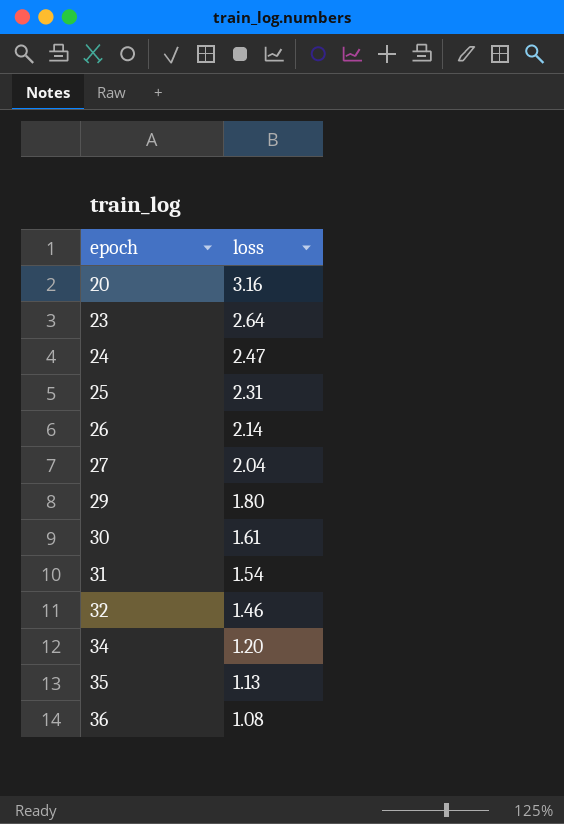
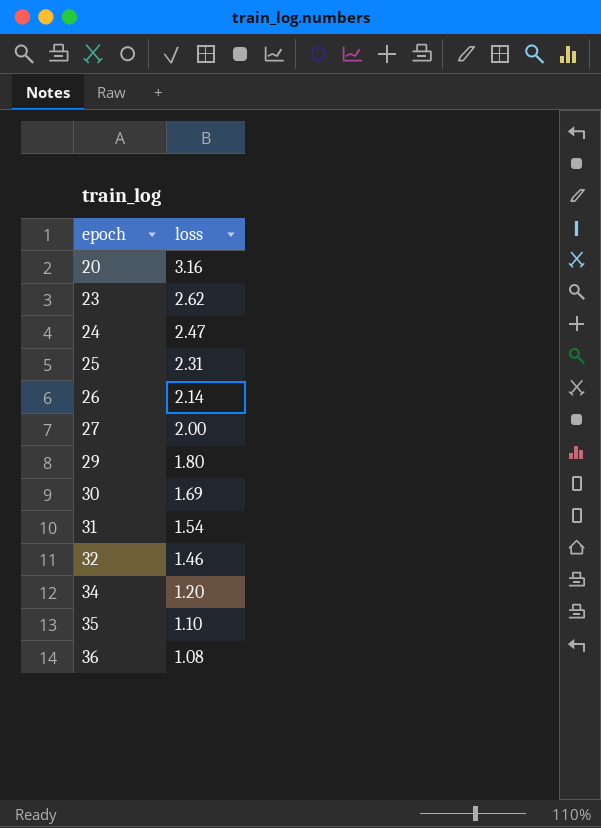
23 | loss: 2.64 -> 2.62
27 | loss: 2.04 -> 2.00
30 | loss: 1.61 -> 1.69
35 | loss: 1.13 -> 1.10

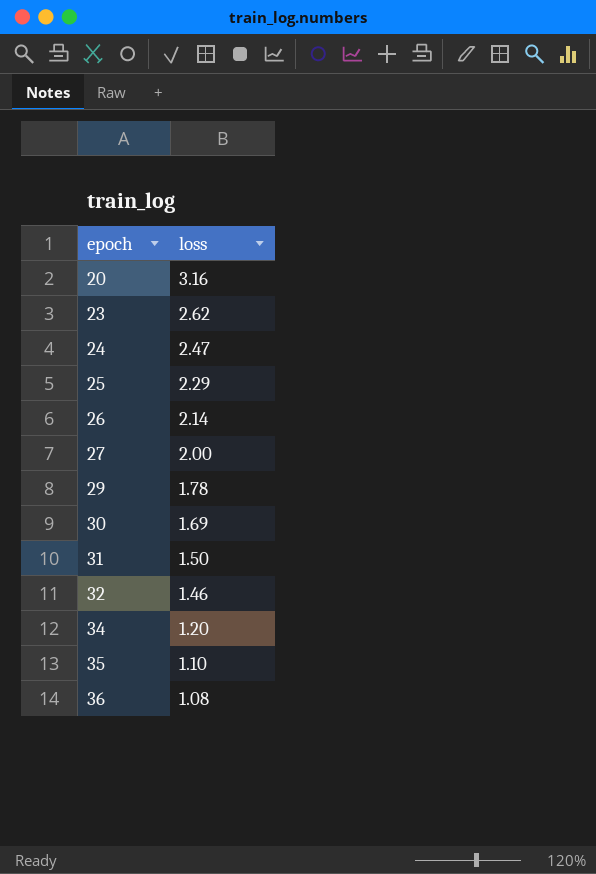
25 | loss: 2.31 -> 2.29
29 | loss: 1.80 -> 1.78
31 | loss: 1.54 -> 1.50

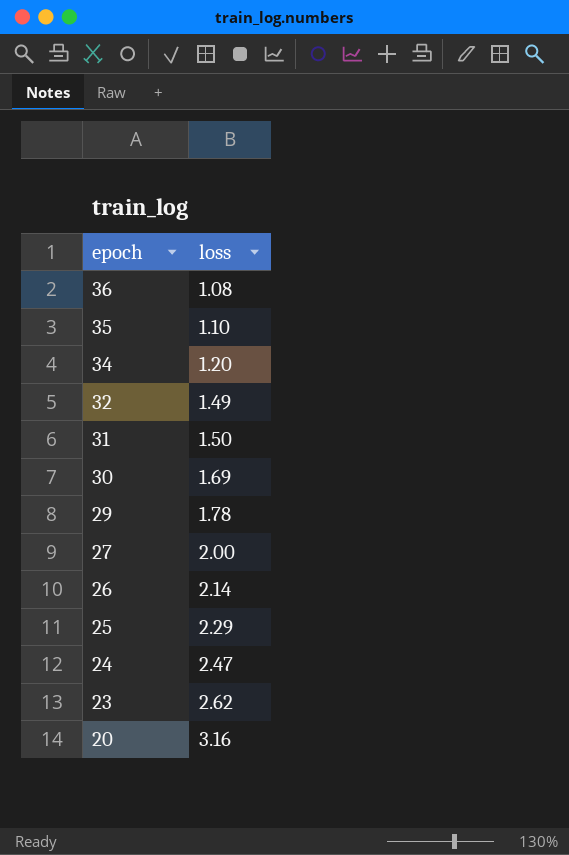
row order: epoch ascending -> epoch descending
32 | loss: 1.46 -> 1.49

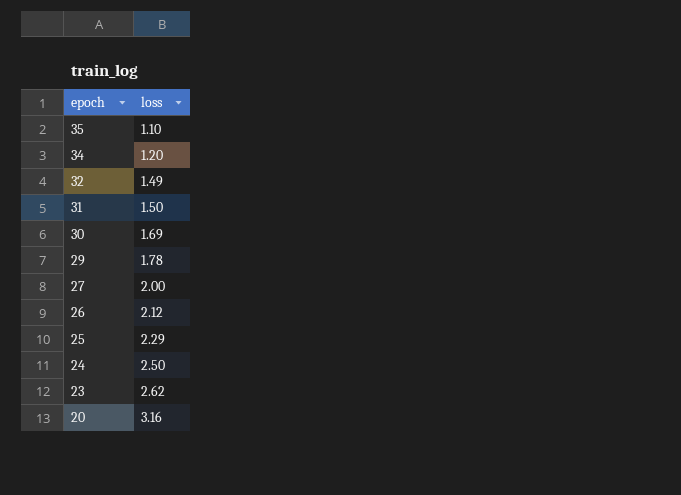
row 36: 1.08 -> none
26 | loss: 2.14 -> 2.12
24 | loss: 2.47 -> 2.50

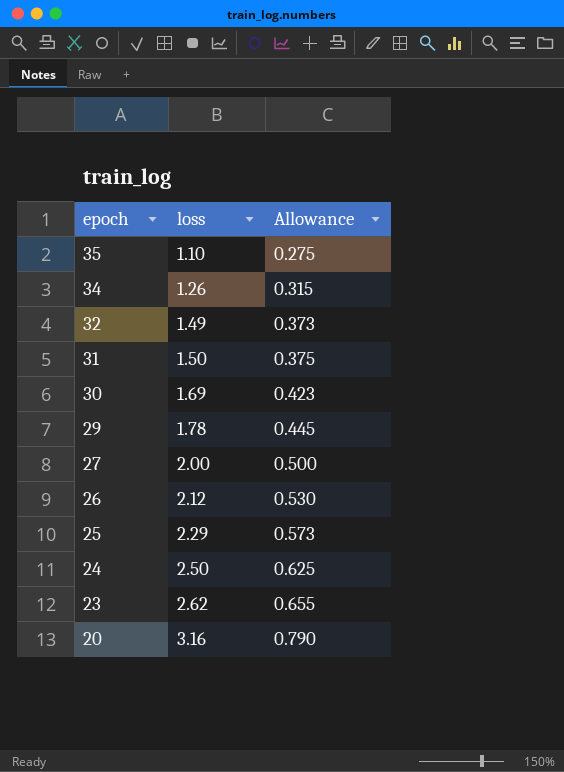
column Allowance | formula: none -> [loss] * 0.25
34 | loss: 1.20 -> 1.26

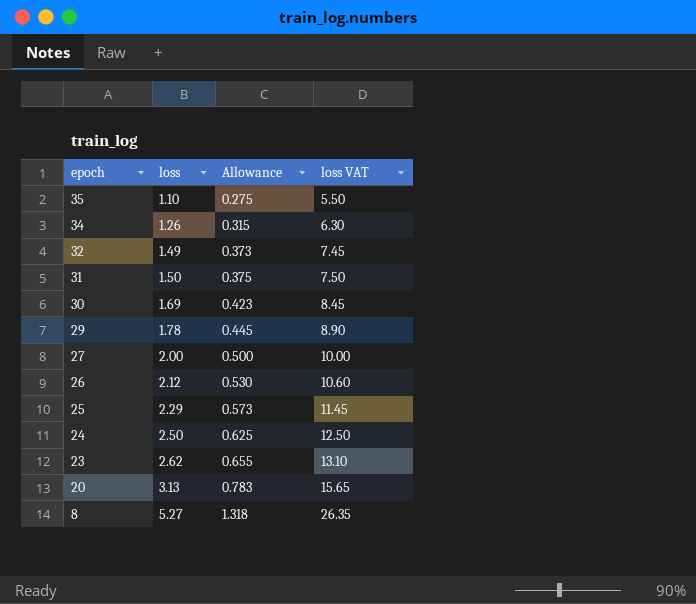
column loss VAT | formula: none -> [loss] * 5
20 | loss: 3.16 -> 3.13
20 | Allowance: 0.790 -> 0.783
row 8: none -> 5.27 | 1.318 | 26.35

